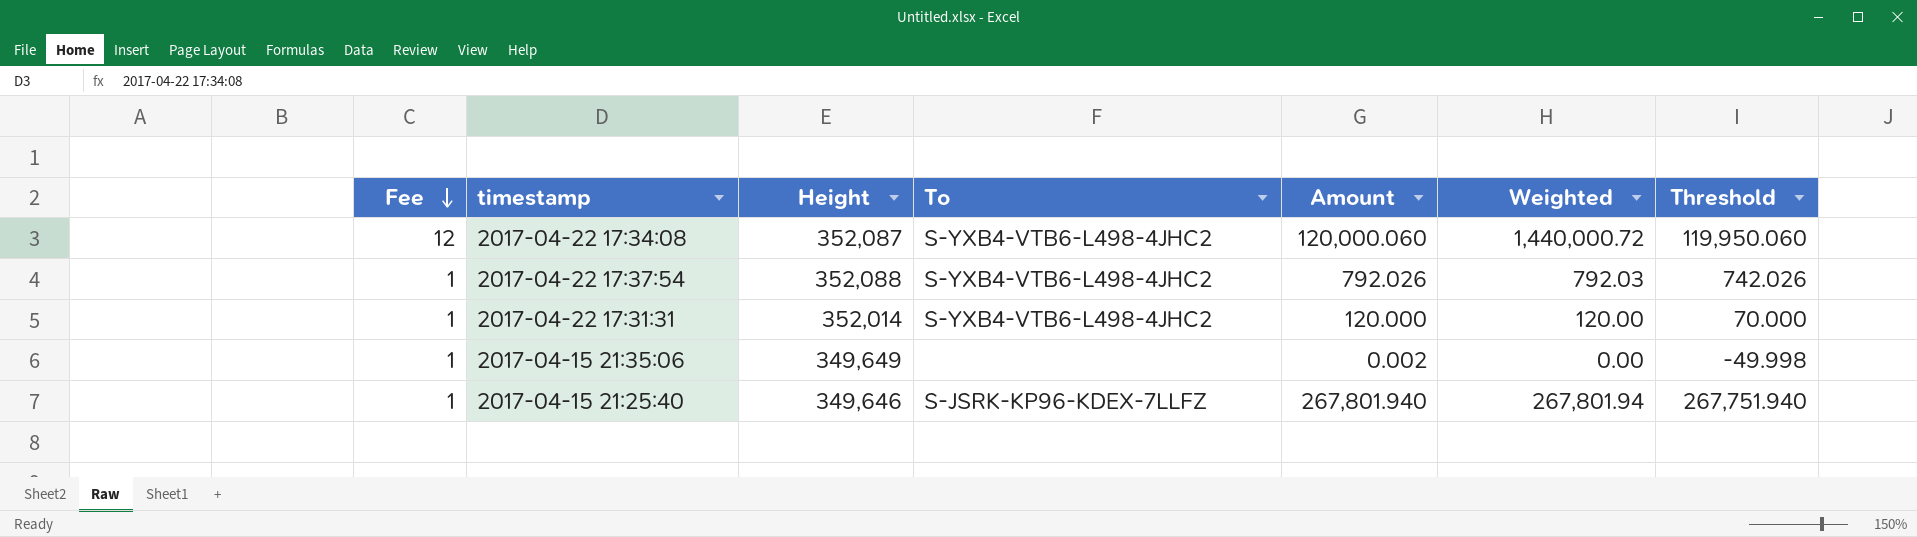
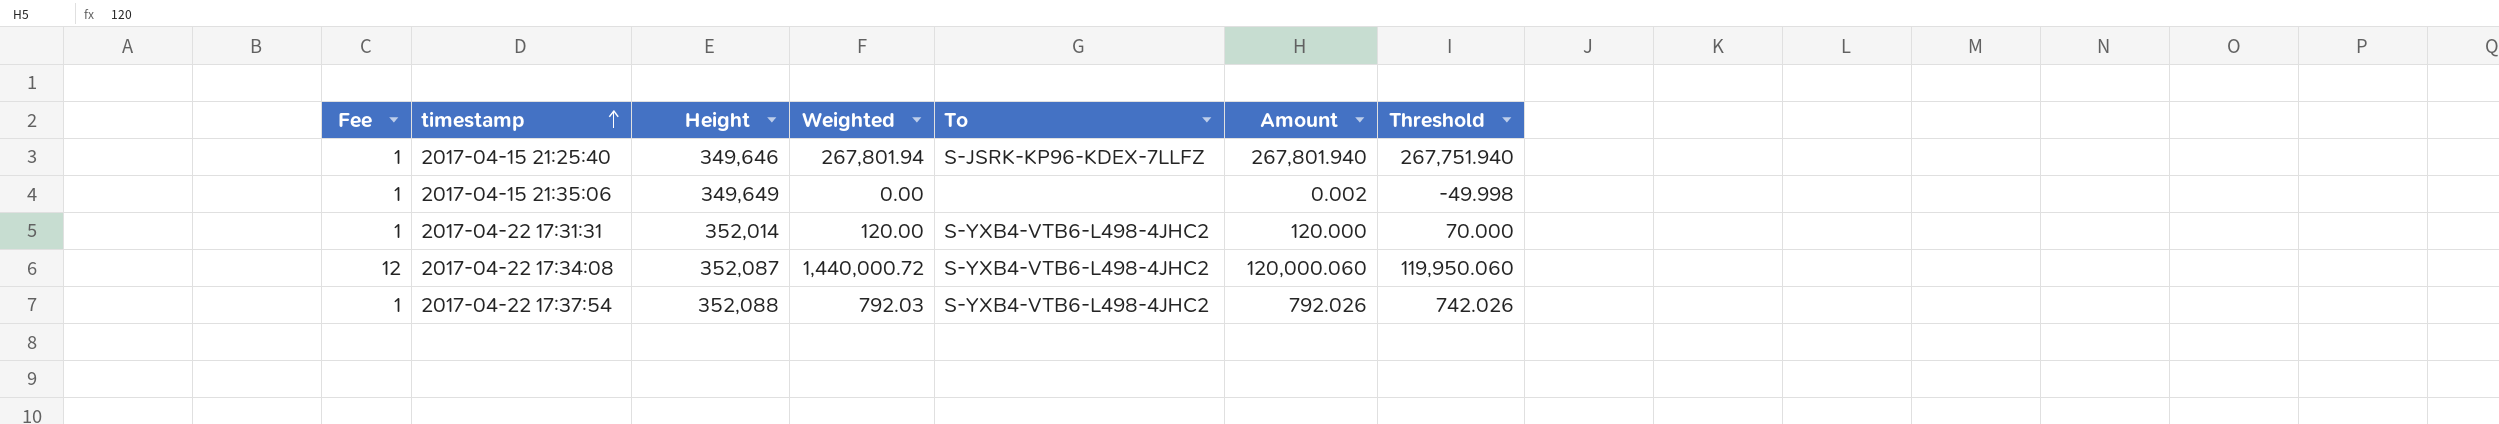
row order: Fee descending -> timestamp ascending
column Weighted | position: 6 -> 4

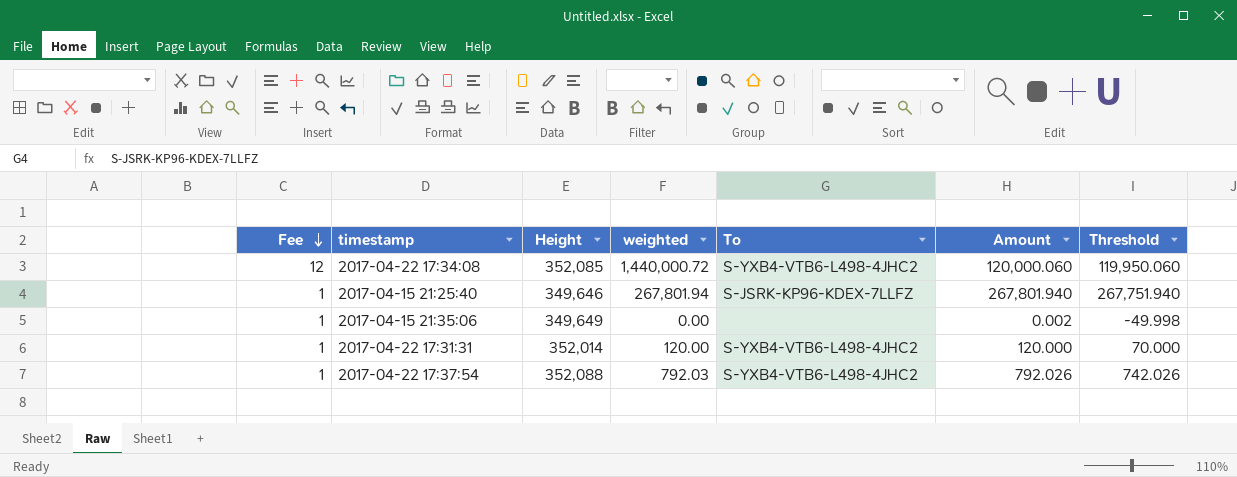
row order: timestamp ascending -> Fee descending
column name: Weighted -> weighted
2017-04-22 17:34:08 | Height: 352,087 -> 352,085

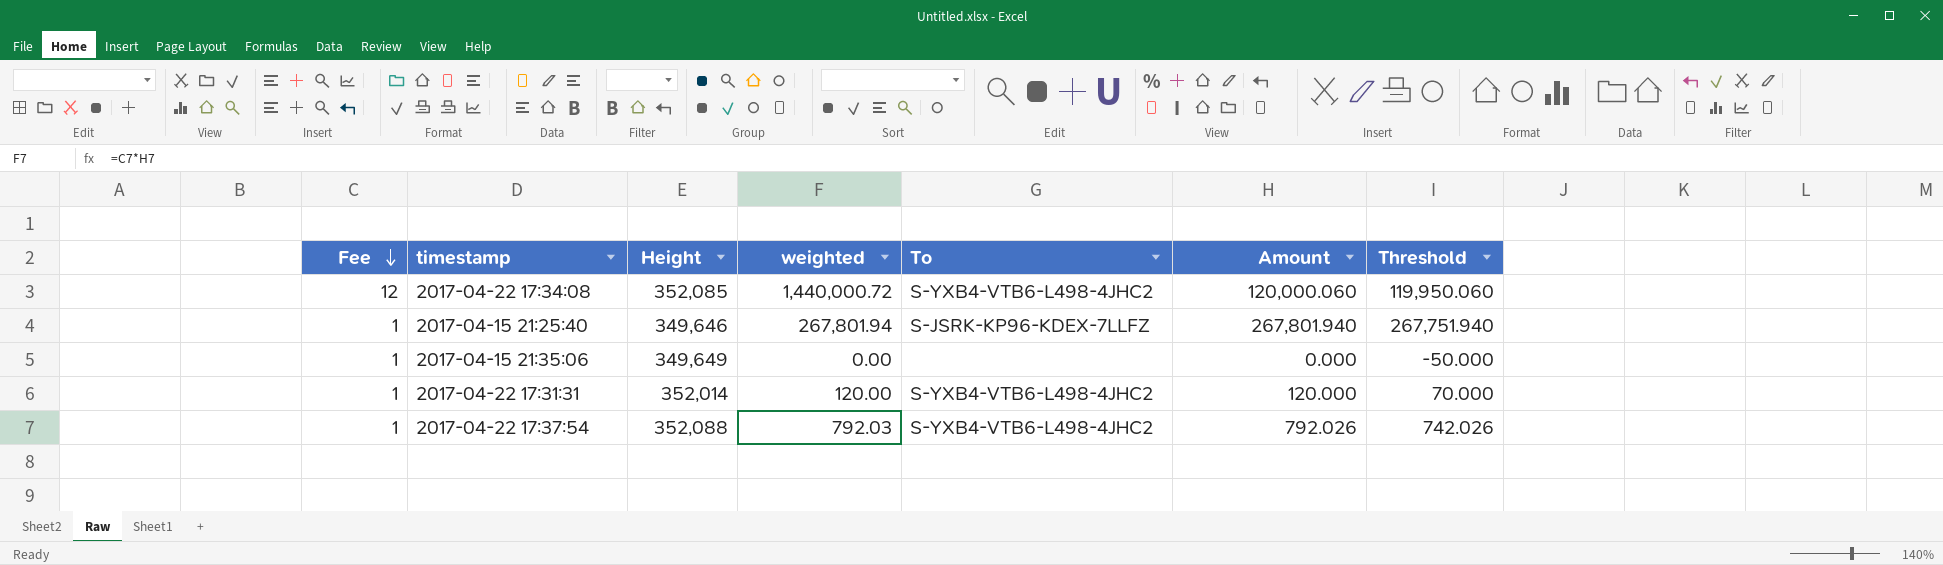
2017-04-15 21:35:06 | Amount: 0.002 -> 0.000
2017-04-15 21:35:06 | Threshold: -49.998 -> -50.000

